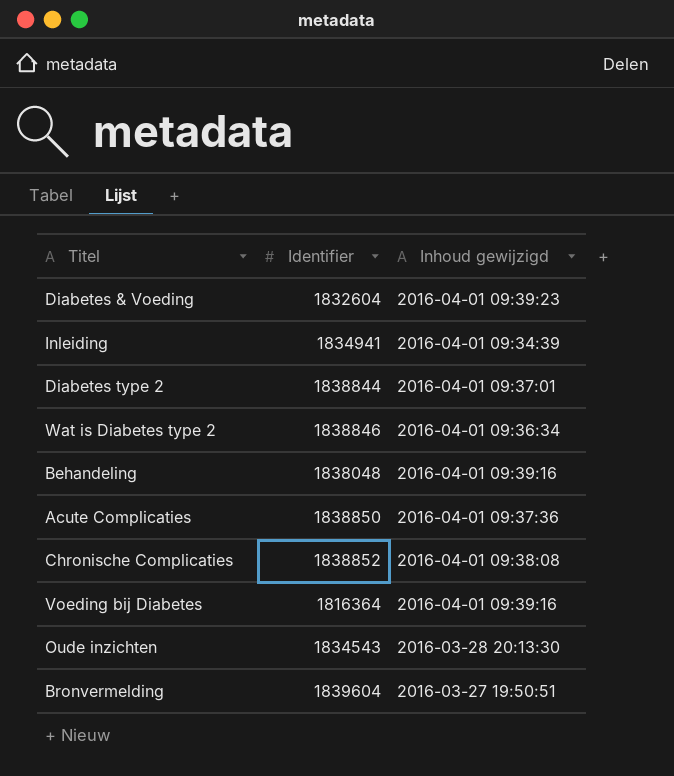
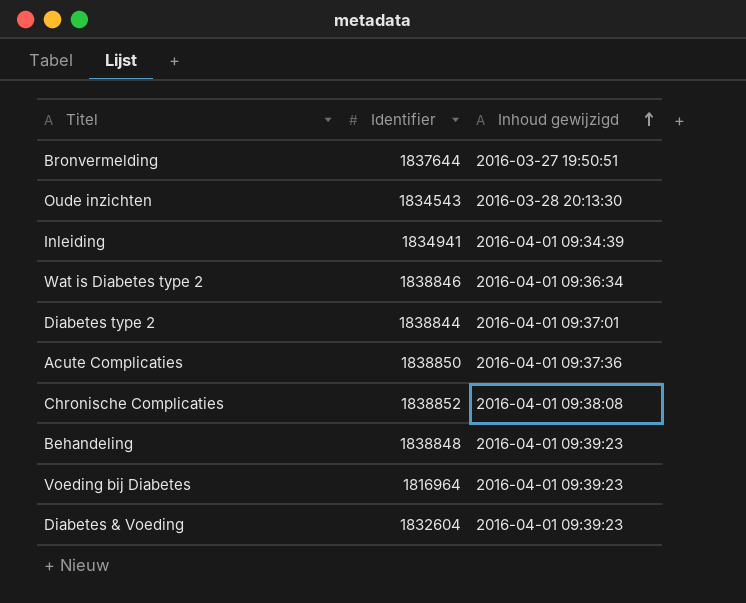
row order: none -> Inhoud gewijzigd ascending
Bronvermelding | Identifier: 1839604 -> 1837644
Behandeling | Identifier: 1838048 -> 1838848
Behandeling | Inhoud gewijzigd: 2016-04-01 09:39:16 -> 2016-04-01 09:39:23
Voeding bij Diabetes | Identifier: 1816364 -> 1816964
Voeding bij Diabetes | Inhoud gewijzigd: 2016-04-01 09:39:16 -> 2016-04-01 09:39:23

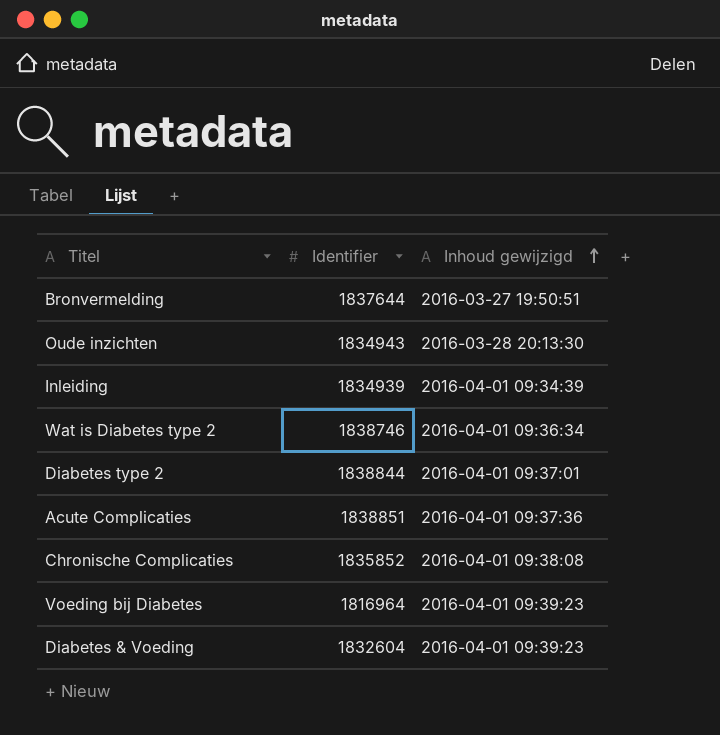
row Behandeling: 1838848 | 2016-04-01 09:39:23 -> none
Oude inzichten | Identifier: 1834543 -> 1834943
Inleiding | Identifier: 1834941 -> 1834939
Wat is Diabetes type 2 | Identifier: 1838846 -> 1838746
Acute Complicaties | Identifier: 1838850 -> 1838851
Chronische Complicaties | Identifier: 1838852 -> 1835852

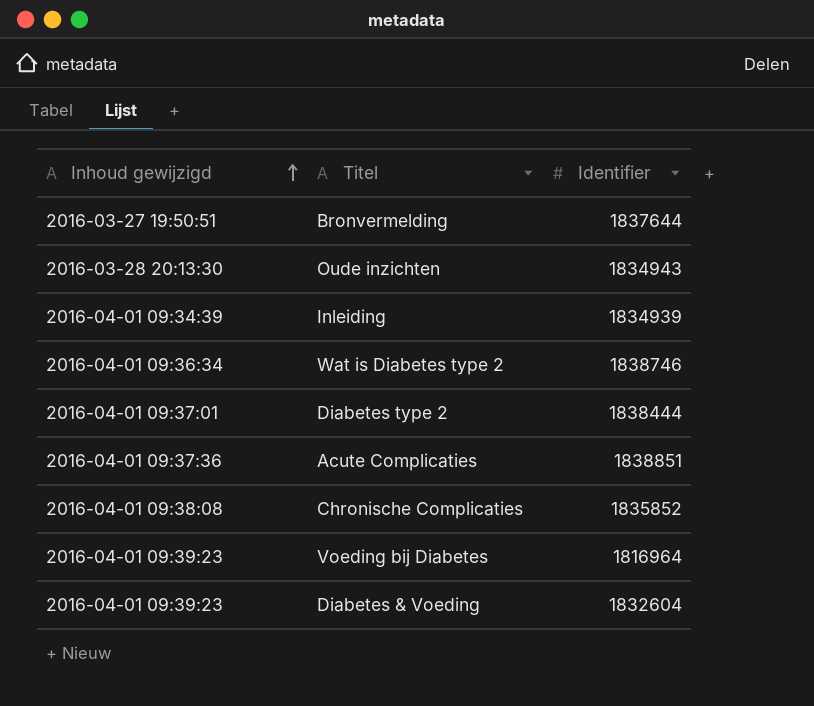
column Inhoud gewijzigd | position: 3 -> 1
Diabetes type 2 | Identifier: 1838844 -> 1838444

